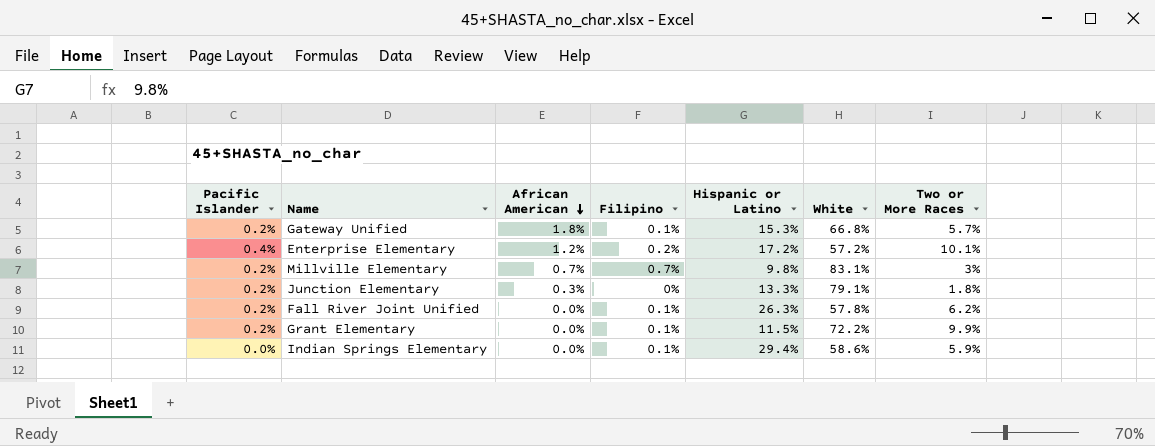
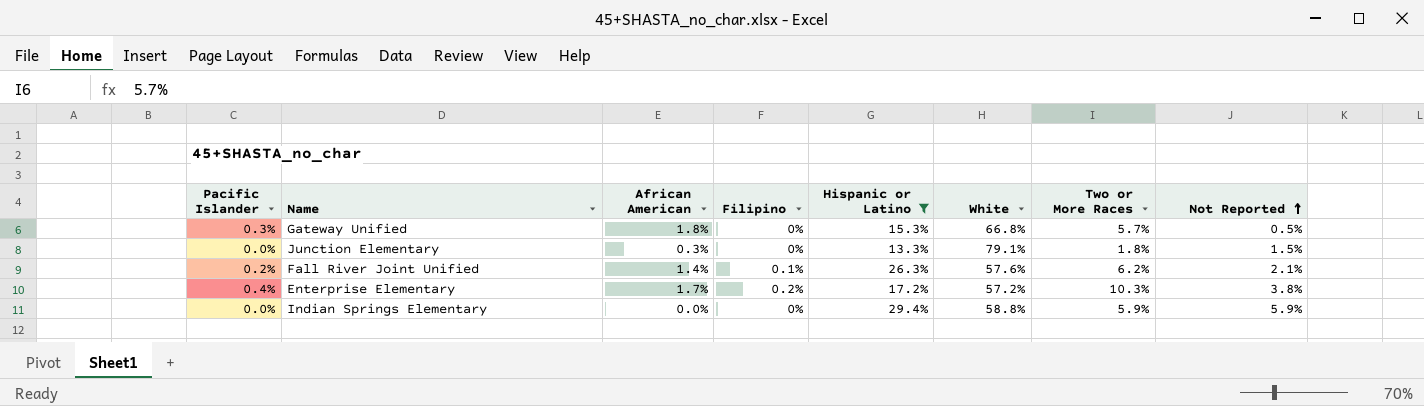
filter: none -> Hispanic or Latino >= 13.3%
row order: African American descending -> Not Reported ascending
column Not Reported | position: none -> 8
Gateway Unified | Pacific Islander: 0.2% -> 0.3%
Gateway Unified | Filipino: 0.1% -> 0%
Junction Elementary | Pacific Islander: 0.2% -> 0.0%
Fall River Joint Unified | African American: 0.0% -> 1.4%
Fall River Joint Unified | White: 57.8% -> 57.6%
Enterprise Elementary | African American: 1.2% -> 1.7%
Enterprise Elementary | Two or More Races: 10.1% -> 10.3%
Indian Springs Elementary | Filipino: 0.1% -> 0%
Indian Springs Elementary | White: 58.6% -> 58.8%

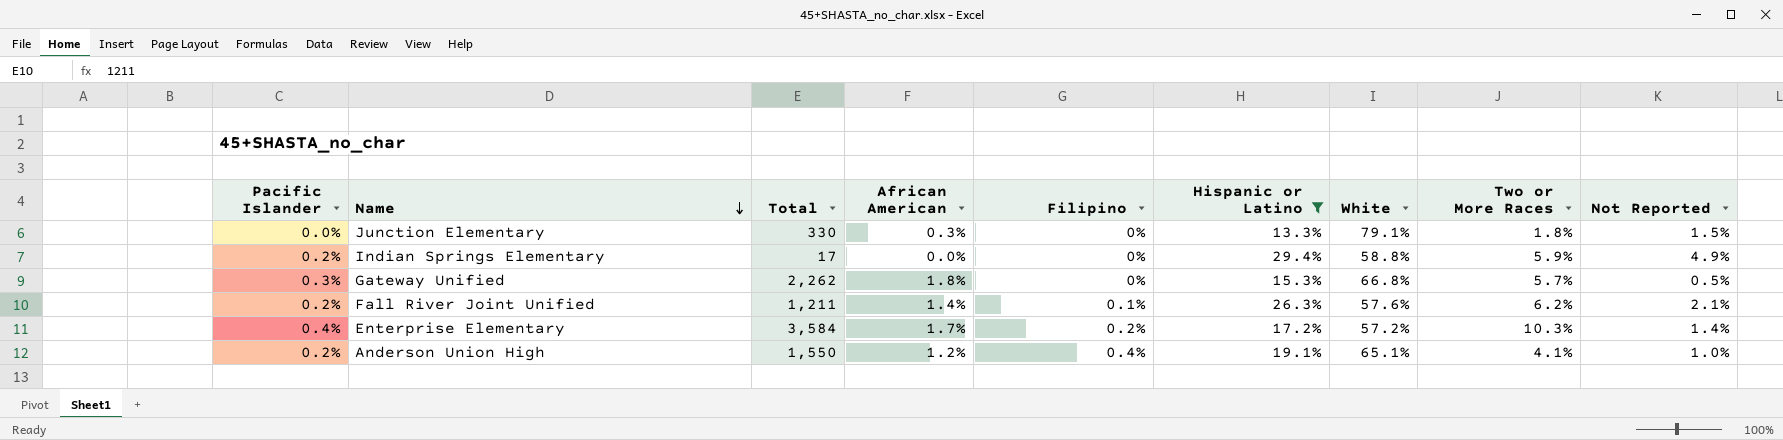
row order: Not Reported ascending -> Name descending
column Total | position: none -> 3
Indian Springs Elementary | Pacific Islander: 0.0% -> 0.2%
Indian Springs Elementary | Not Reported: 5.9% -> 4.9%
Enterprise Elementary | Not Reported: 3.8% -> 1.4%
row Anderson Union High: none -> 0.2% | 1,550 | 1.2% | 0.4% | 19.1% | 65.1% | 4.1% | 1.0%

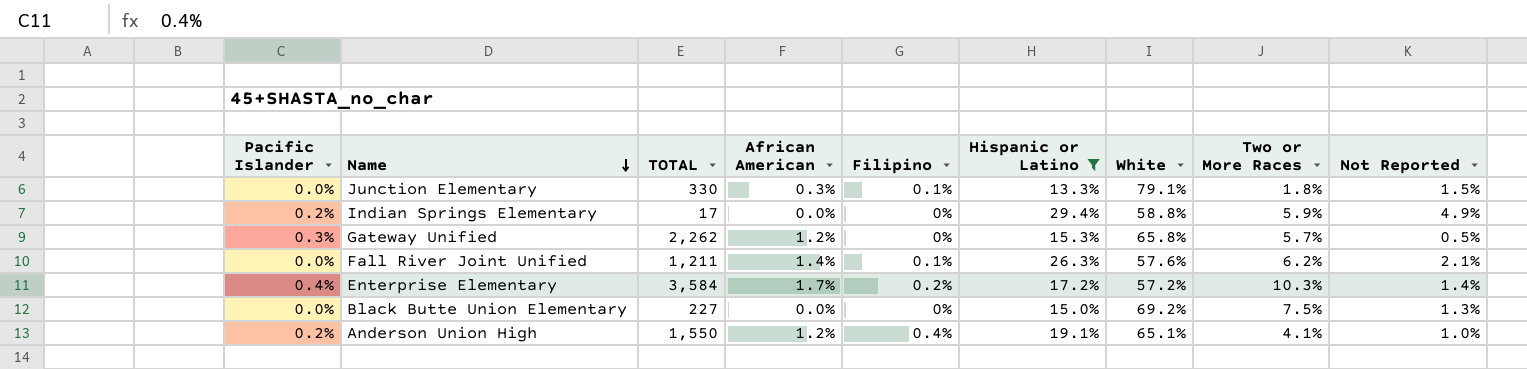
column name: Total -> TOTAL
Junction Elementary | Filipino: 0% -> 0.1%
Gateway Unified | African American: 1.8% -> 1.2%
Gateway Unified | White: 66.8% -> 65.8%
Fall River Joint Unified | Pacific Islander: 0.2% -> 0.0%
row Black Butte Union Elementary: none -> 0.0% | 227 | 0.0% | 0% | 15.0% | 69.2% | 7.5% | 1.3%

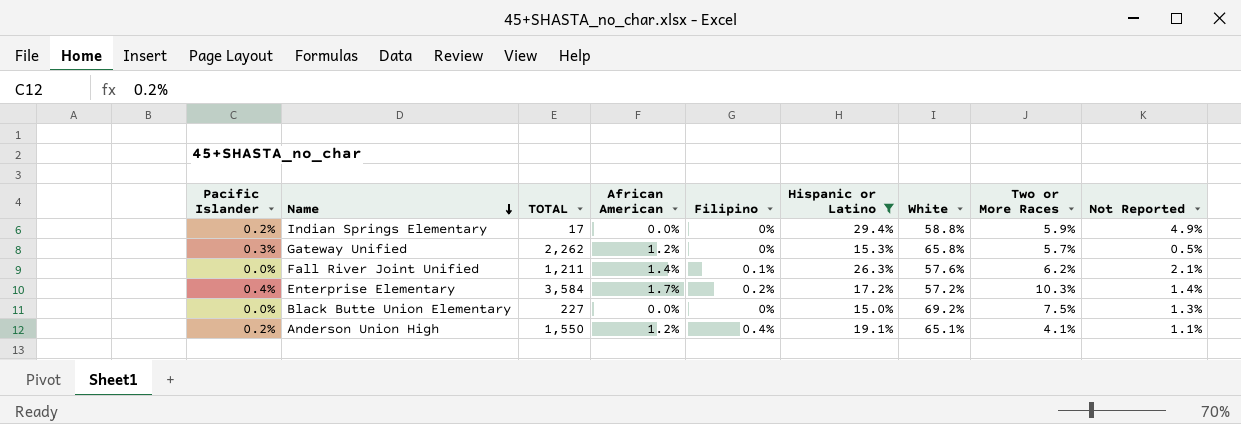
row Junction Elementary: 0.0% | 330 | 0.3% | 0.1% | 13.3% | 79.1% | 1.8% | 1.5% -> none
Anderson Union High | Not Reported: 1.0% -> 1.1%

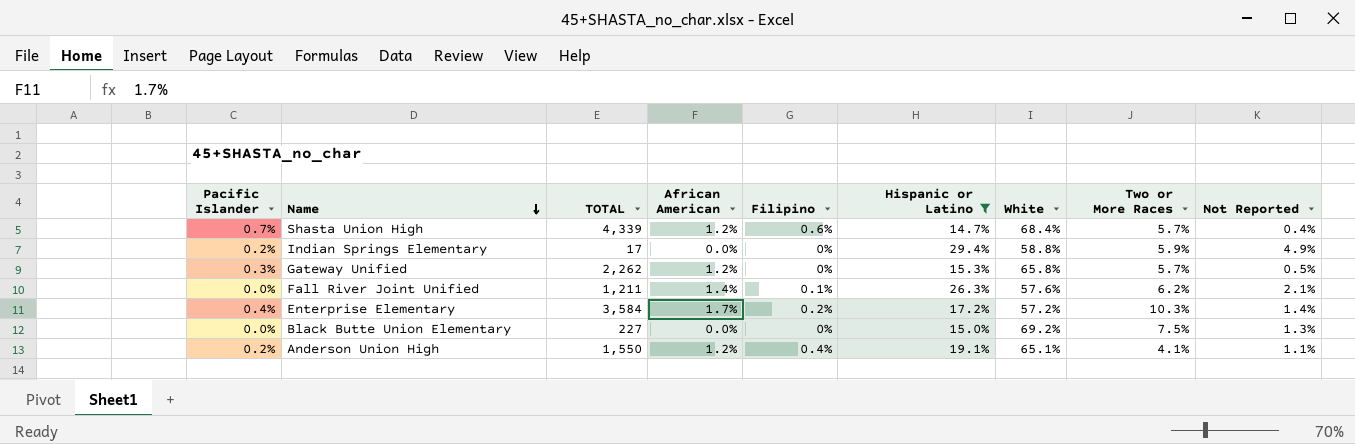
row Shasta Union High: none -> 0.7% | 4,339 | 1.2% | 0.6% | 14.7% | 68.4% | 5.7% | 0.4%

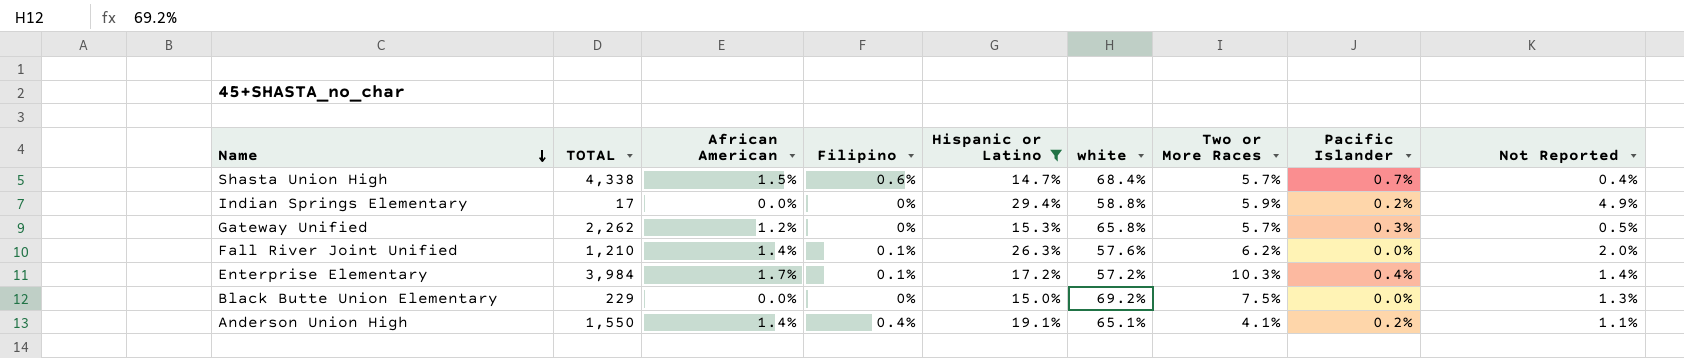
column name: White -> white
column Pacific Islander | position: 1 -> 8
Shasta Union High | TOTAL: 4,339 -> 4,338
Shasta Union High | African American: 1.2% -> 1.5%
Fall River Joint Unified | TOTAL: 1,211 -> 1,210
Fall River Joint Unified | Not Reported: 2.1% -> 2.0%
Enterprise Elementary | TOTAL: 3,584 -> 3,984
Enterprise Elementary | Filipino: 0.2% -> 0.1%
Black Butte Union Elementary | TOTAL: 227 -> 229
Anderson Union High | African American: 1.2% -> 1.4%

